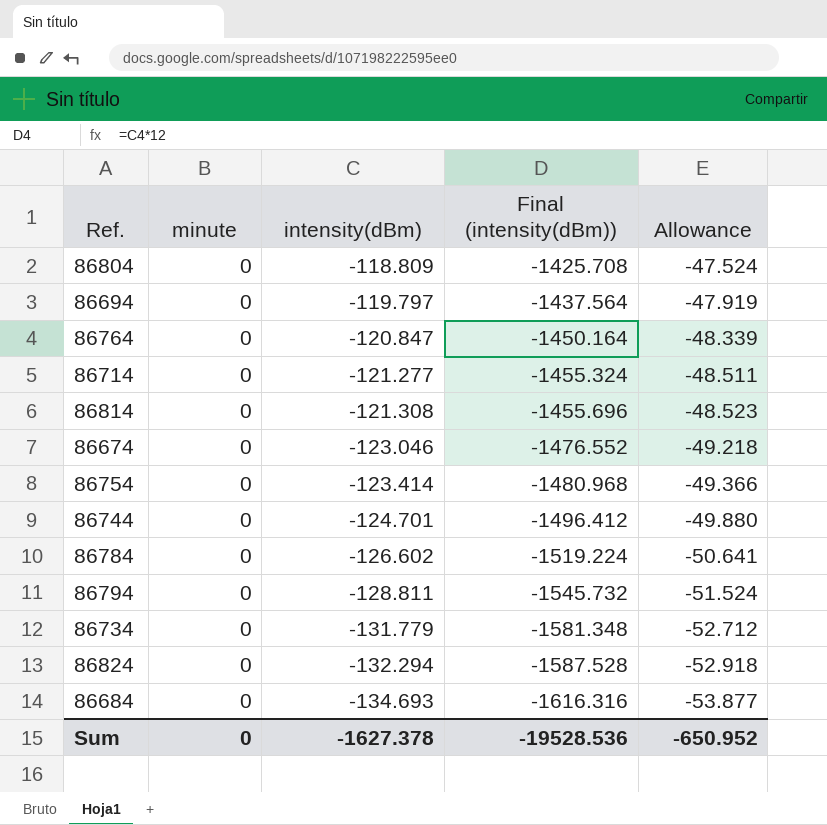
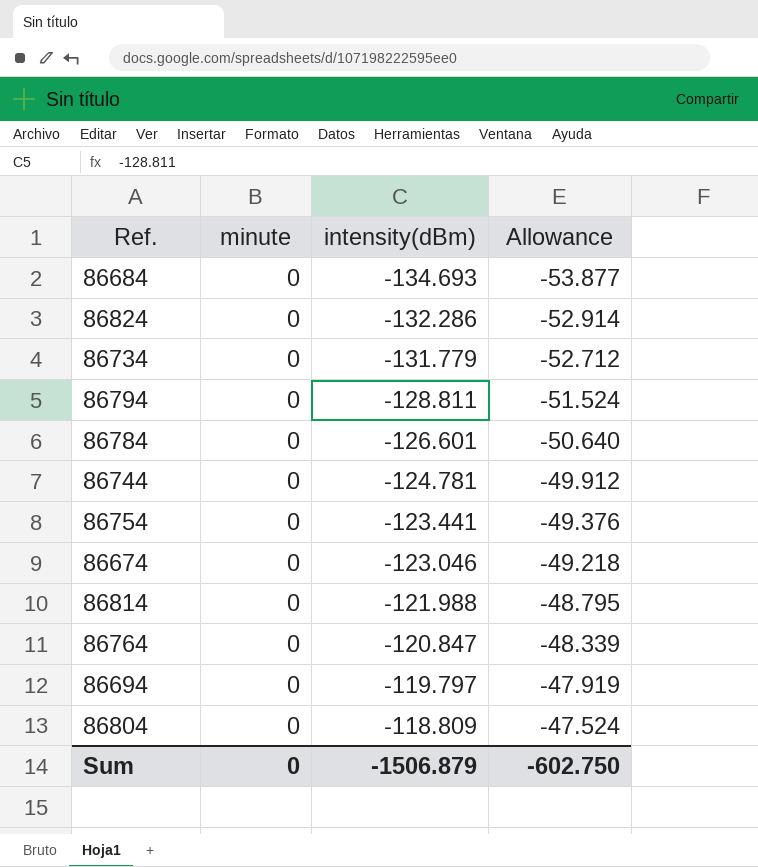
row order: intensity(dBm) descending -> intensity(dBm) ascending
column Final (intensity(dBm)) | formula: [intensity(dBm)] * 12 -> none
row 86714: 0 | -121.277 | -1455.324 | -48.511 -> none
86824 | intensity(dBm): -132.294 -> -132.286
86824 | Allowance: -52.918 -> -52.914
86784 | intensity(dBm): -126.602 -> -126.601
86784 | Allowance: -50.641 -> -50.640
86744 | intensity(dBm): -124.701 -> -124.781
86744 | Allowance: -49.880 -> -49.912
86754 | intensity(dBm): -123.414 -> -123.441
86754 | Allowance: -49.366 -> -49.376
86814 | intensity(dBm): -121.308 -> -121.988
86814 | Allowance: -48.523 -> -48.795
Sum | intensity(dBm): -1627.378 -> -1506.879
Sum | Allowance: -650.952 -> -602.750

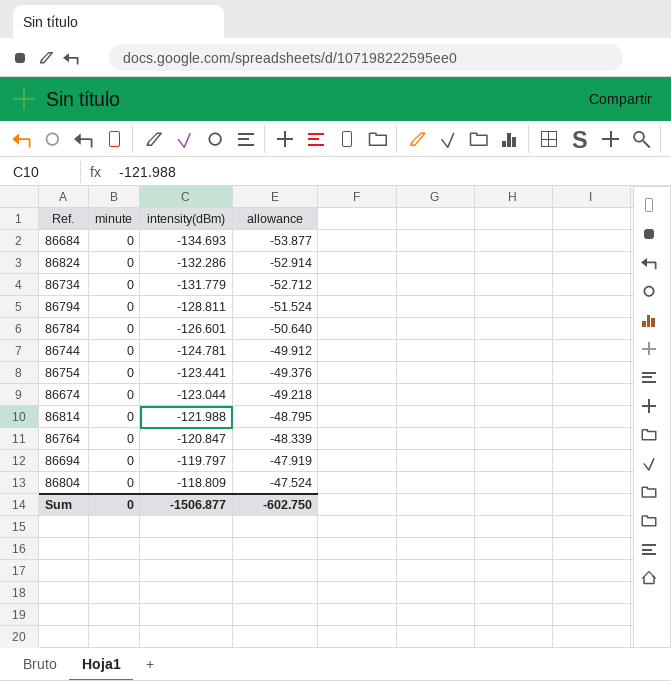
column name: Allowance -> allowance
86674 | intensity(dBm): -123.046 -> -123.044
Sum | intensity(dBm): -1506.879 -> -1506.877

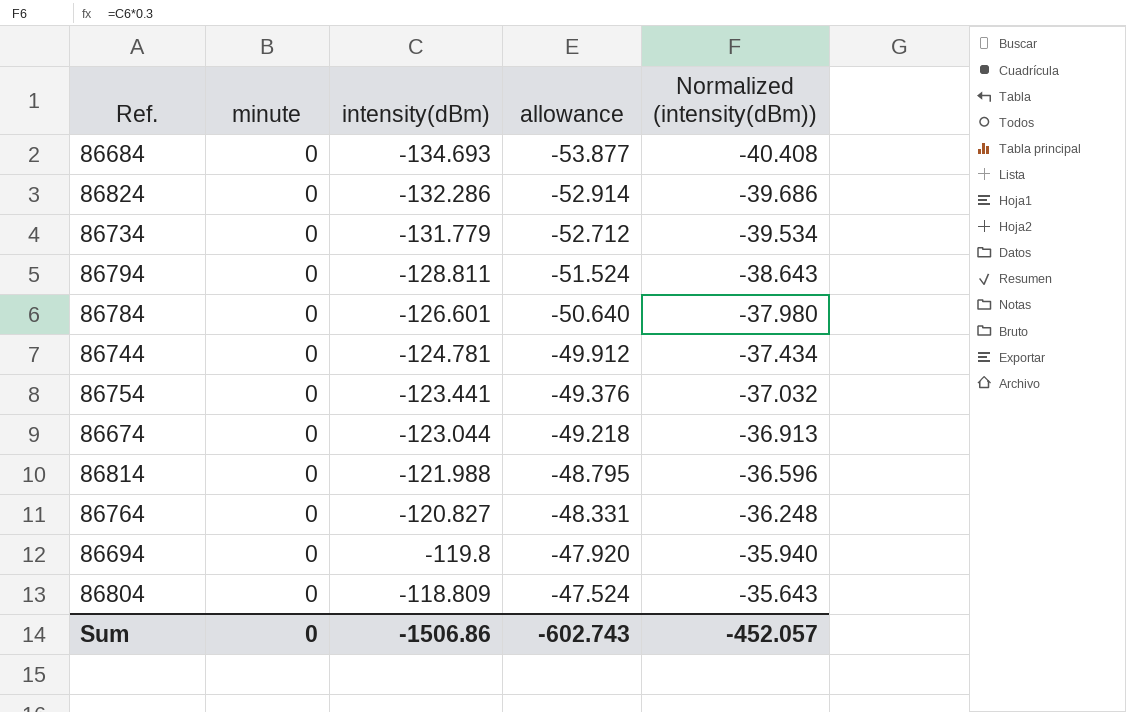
column Normalized (intensity(dBm)) | formula: none -> [intensity(dBm)] * 0.3
86764 | intensity(dBm): -120.847 -> -120.827
86764 | allowance: -48.339 -> -48.331
86694 | intensity(dBm): -119.797 -> -119.8
86694 | allowance: -47.919 -> -47.920
Sum | intensity(dBm): -1506.877 -> -1506.86
Sum | allowance: -602.750 -> -602.743

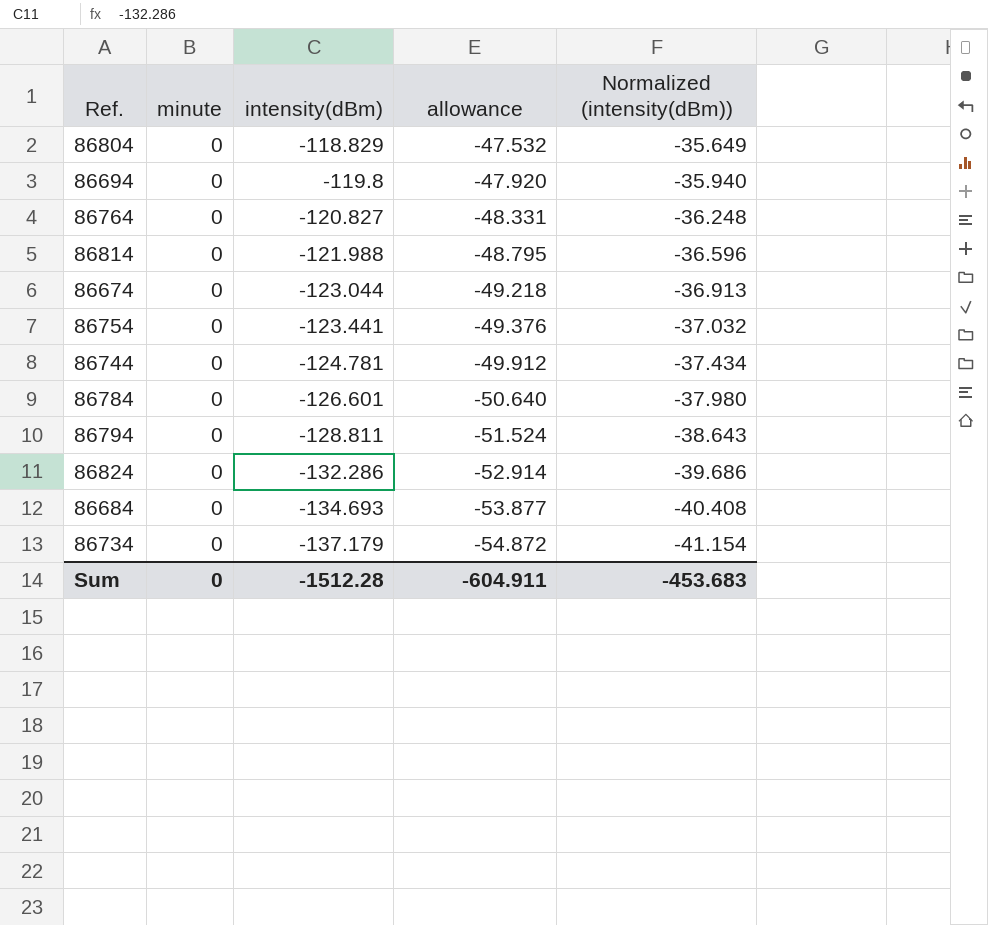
row order: intensity(dBm) ascending -> intensity(dBm) descending
86804 | intensity(dBm): -118.809 -> -118.829
86804 | allowance: -47.524 -> -47.532
86804 | Normalized (intensity(dBm)): -35.643 -> -35.649
86734 | intensity(dBm): -131.779 -> -137.179
86734 | allowance: -52.712 -> -54.872
86734 | Normalized (intensity(dBm)): -39.534 -> -41.154
Sum | intensity(dBm): -1506.86 -> -1512.28
Sum | allowance: -602.743 -> -604.911
Sum | Normalized (intensity(dBm)): -452.057 -> -453.683

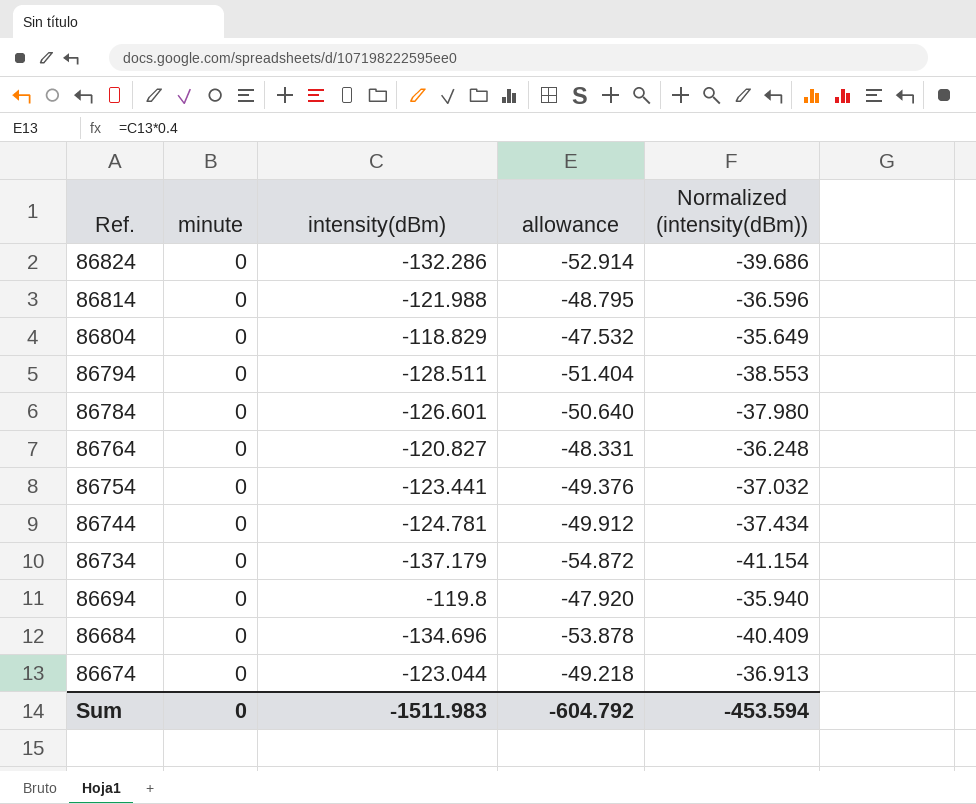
row order: intensity(dBm) descending -> Ref. descending
86794 | intensity(dBm): -128.811 -> -128.511
86794 | allowance: -51.524 -> -51.404
86794 | Normalized (intensity(dBm)): -38.643 -> -38.553
86684 | intensity(dBm): -134.693 -> -134.696
86684 | allowance: -53.877 -> -53.878
86684 | Normalized (intensity(dBm)): -40.408 -> -40.409
Sum | intensity(dBm): -1512.28 -> -1511.983
Sum | allowance: -604.911 -> -604.792
Sum | Normalized (intensity(dBm)): -453.683 -> -453.594

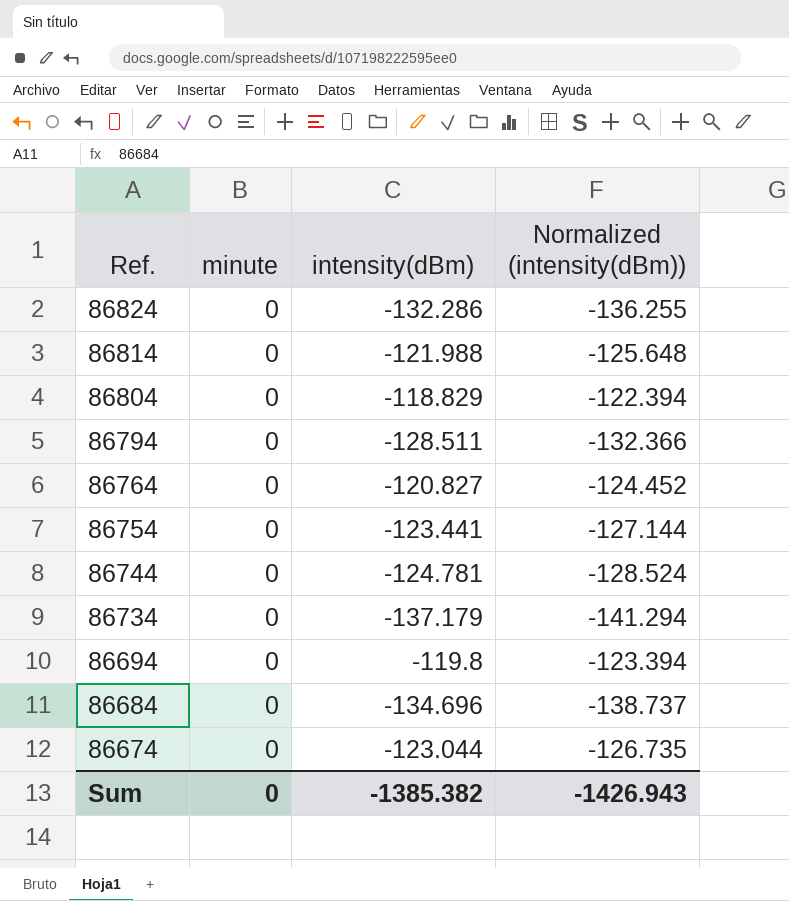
column allowance | formula: [intensity(dBm)] * 0.4 -> none
column Normalized (intensity(dBm)) | formula: [intensity(dBm)] * 0.3 -> [intensity(dBm)] * 1.03
row 86784: 0 | -126.601 | -50.640 | -37.980 -> none
Sum | intensity(dBm): -1511.983 -> -1385.382
Sum | Normalized (intensity(dBm)): -453.594 -> -1426.943

